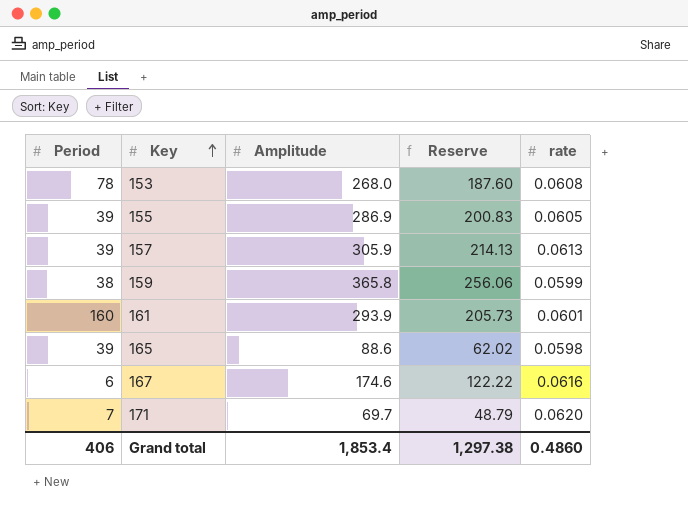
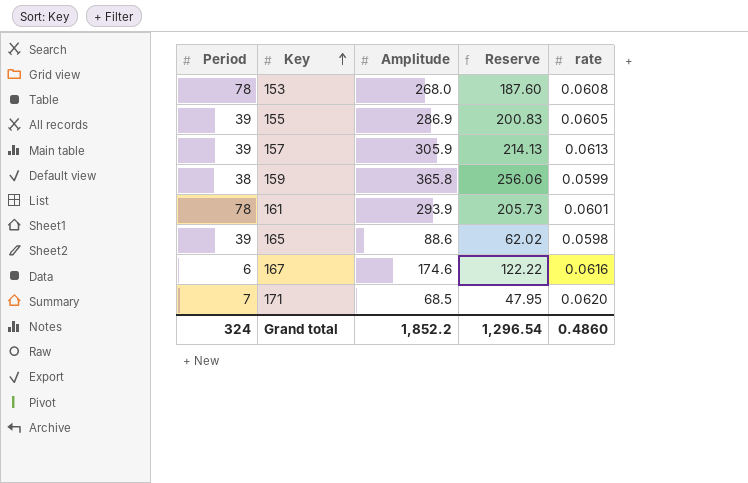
161 | Period: 160 -> 78
171 | Amplitude: 69.7 -> 68.5
171 | Reserve: 48.79 -> 47.95
Grand total | Period: 406 -> 324
Grand total | Amplitude: 1,853.4 -> 1,852.2
Grand total | Reserve: 1,297.38 -> 1,296.54

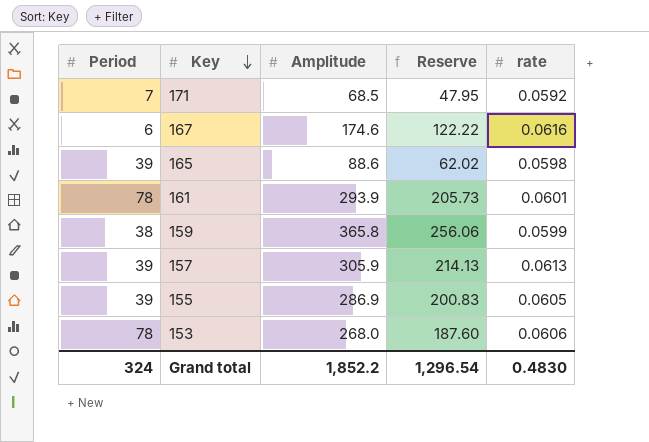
row order: Key ascending -> Key descending
171 | rate: 0.0620 -> 0.0592
153 | rate: 0.0608 -> 0.0606
Grand total | rate: 0.4860 -> 0.4830

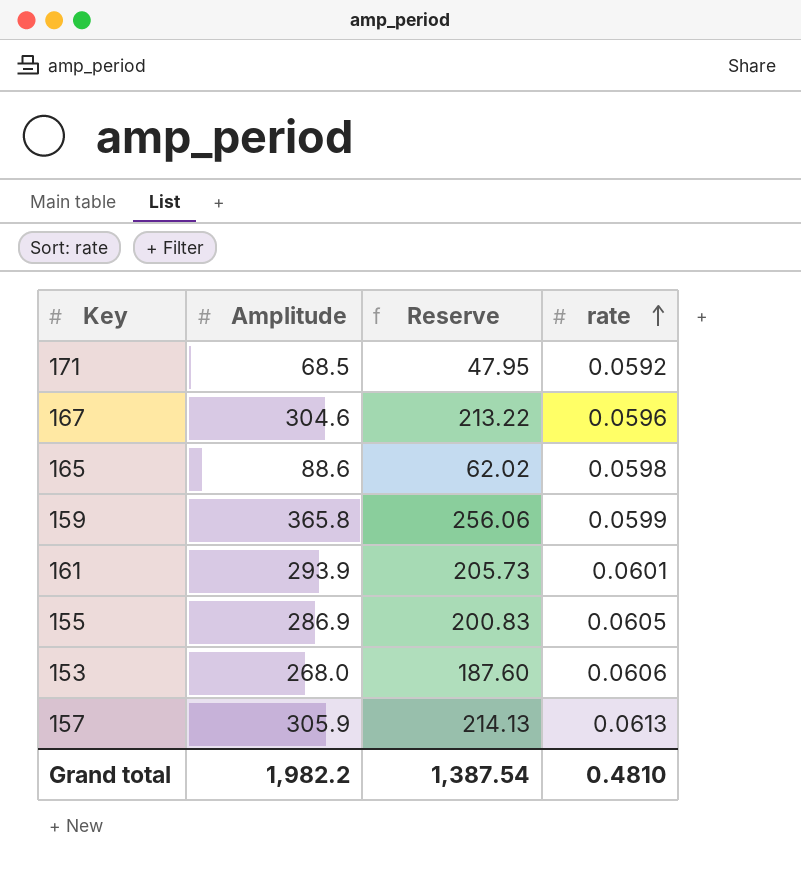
row order: Key descending -> rate ascending
column Period | position: 1 -> none
167 | Amplitude: 174.6 -> 304.6
167 | Reserve: 122.22 -> 213.22
167 | rate: 0.0616 -> 0.0596
Grand total | Amplitude: 1,852.2 -> 1,982.2
Grand total | Reserve: 1,296.54 -> 1,387.54
Grand total | rate: 0.4830 -> 0.4810

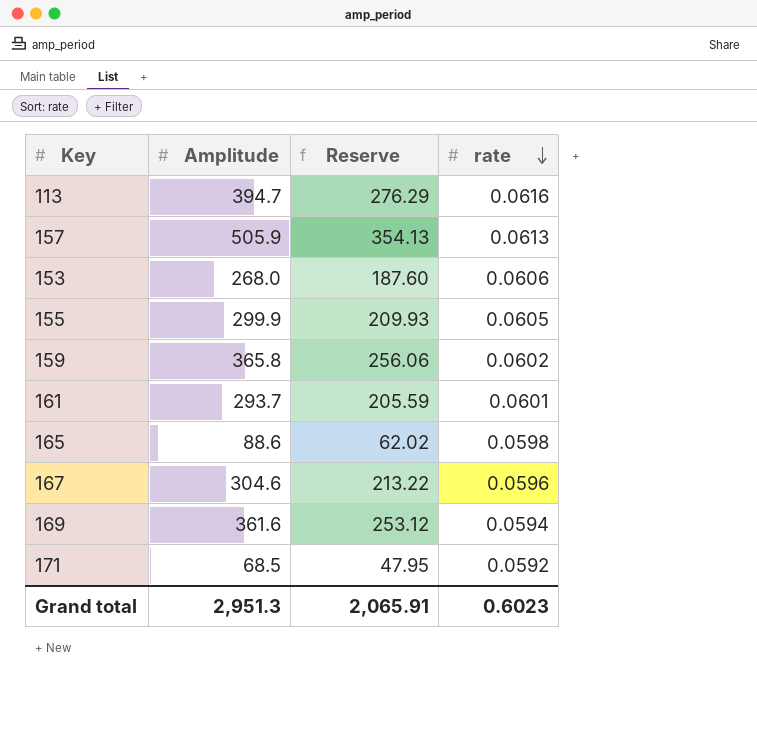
row order: rate ascending -> rate descending
row 113: none -> 394.7 | 276.29 | 0.0616
157 | Amplitude: 305.9 -> 505.9
157 | Reserve: 214.13 -> 354.13
155 | Amplitude: 286.9 -> 299.9
155 | Reserve: 200.83 -> 209.93
159 | rate: 0.0599 -> 0.0602
161 | Amplitude: 293.9 -> 293.7
161 | Reserve: 205.73 -> 205.59
row 169: none -> 361.6 | 253.12 | 0.0594
Grand total | Amplitude: 1,982.2 -> 2,951.3
Grand total | Reserve: 1,387.54 -> 2,065.91
Grand total | rate: 0.4810 -> 0.6023

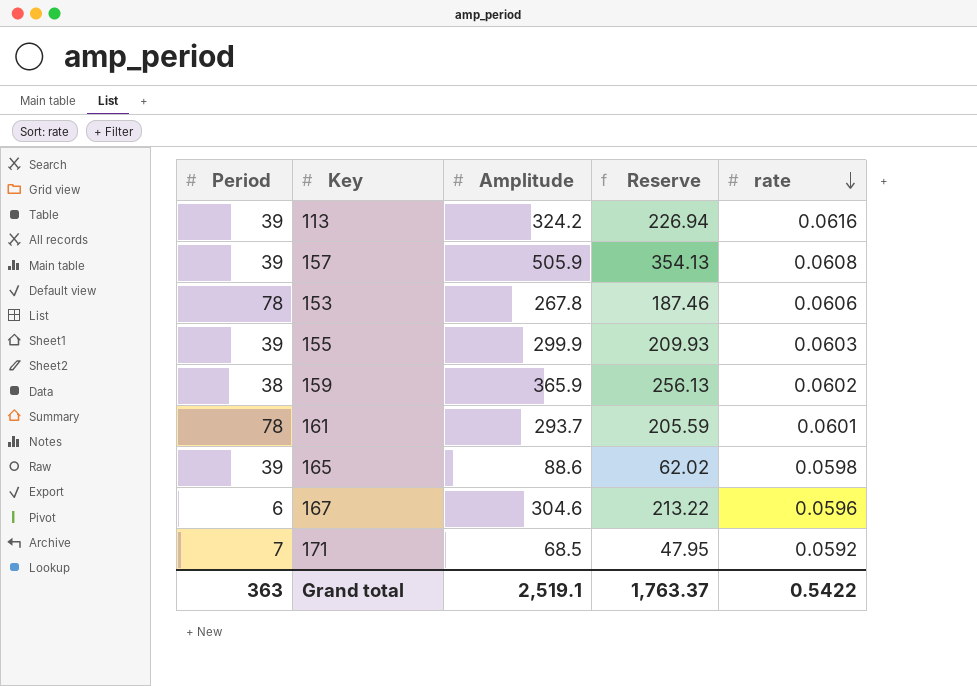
column Period | position: none -> 1
row 169: 361.6 | 253.12 | 0.0594 -> none
113 | Amplitude: 394.7 -> 324.2
113 | Reserve: 276.29 -> 226.94
157 | rate: 0.0613 -> 0.0608
153 | Amplitude: 268.0 -> 267.8
153 | Reserve: 187.60 -> 187.46
155 | rate: 0.0605 -> 0.0603
159 | Amplitude: 365.8 -> 365.9
159 | Reserve: 256.06 -> 256.13
Grand total | Amplitude: 2,951.3 -> 2,519.1
Grand total | Reserve: 2,065.91 -> 1,763.37
Grand total | rate: 0.6023 -> 0.5422

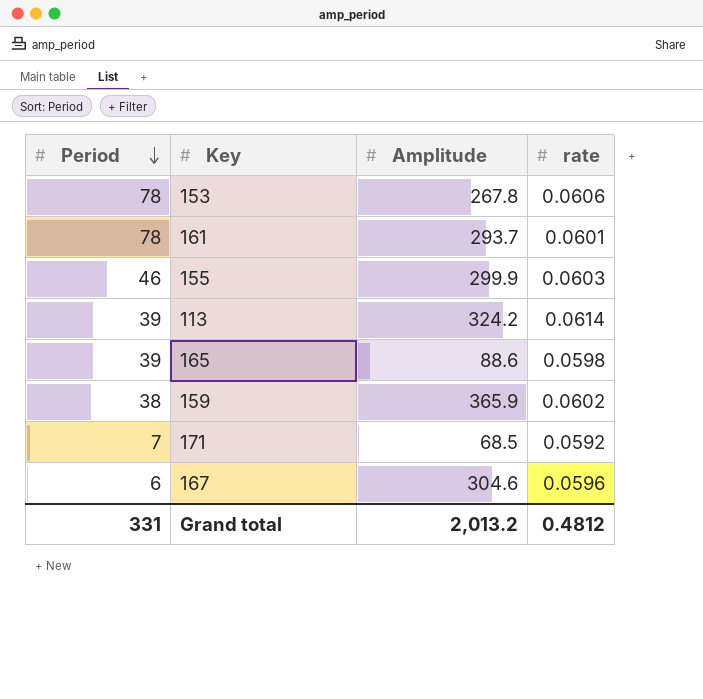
row order: rate descending -> Period descending
column Reserve | formula: [Amplitude] * 0.7 -> none
row 157: 39 | 505.9 | 354.13 | 0.0608 -> none
155 | Period: 39 -> 46
113 | rate: 0.0616 -> 0.0614
Grand total | Period: 363 -> 331
Grand total | Amplitude: 2,519.1 -> 2,013.2
Grand total | rate: 0.5422 -> 0.4812

